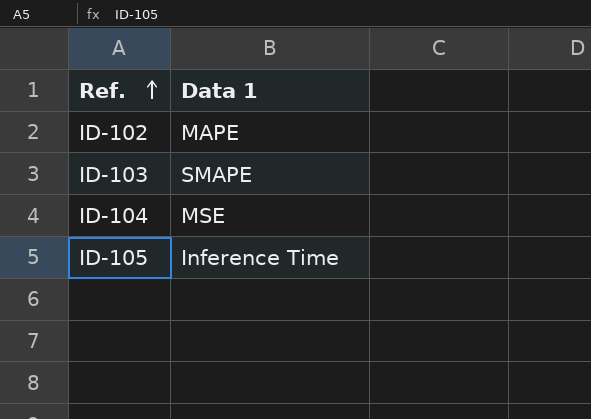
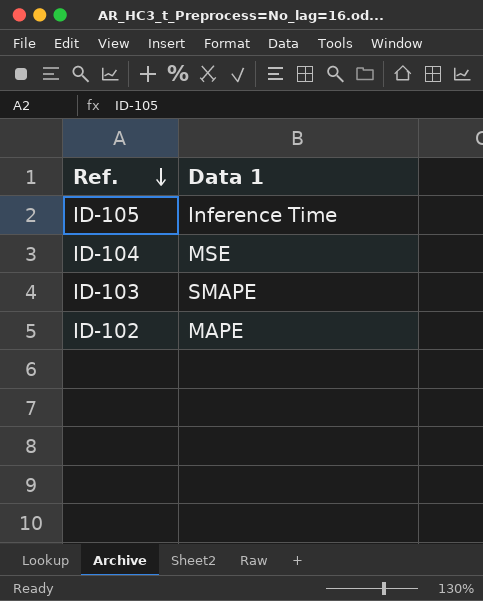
row order: Ref. ascending -> Ref. descending

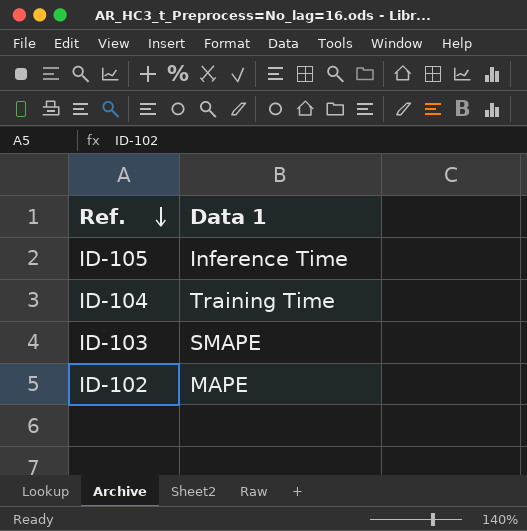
ID-104 | Data 1: MSE -> Training Time

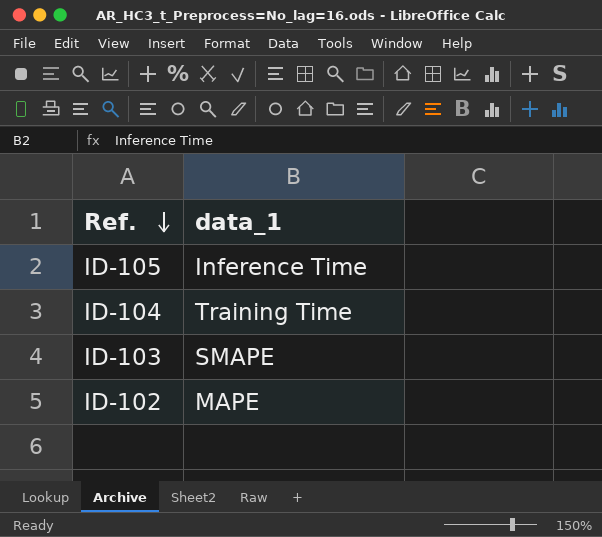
column name: Data 1 -> data_1

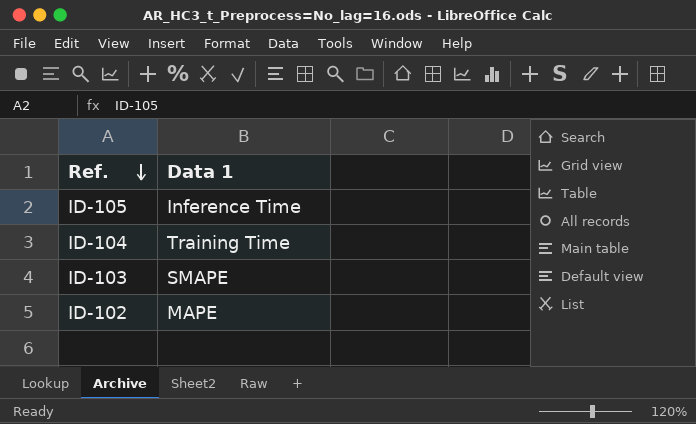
column name: data_1 -> Data 1

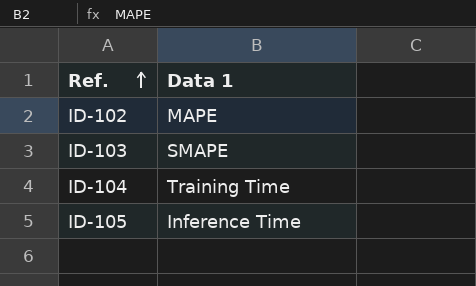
row order: Ref. descending -> Ref. ascending

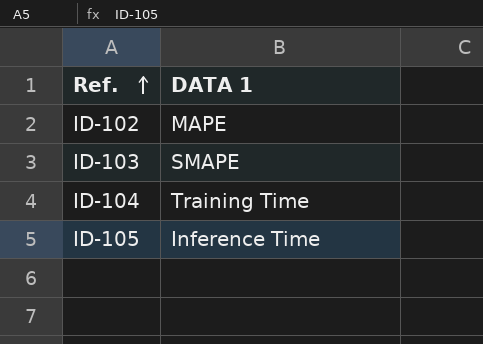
column name: Data 1 -> DATA 1

